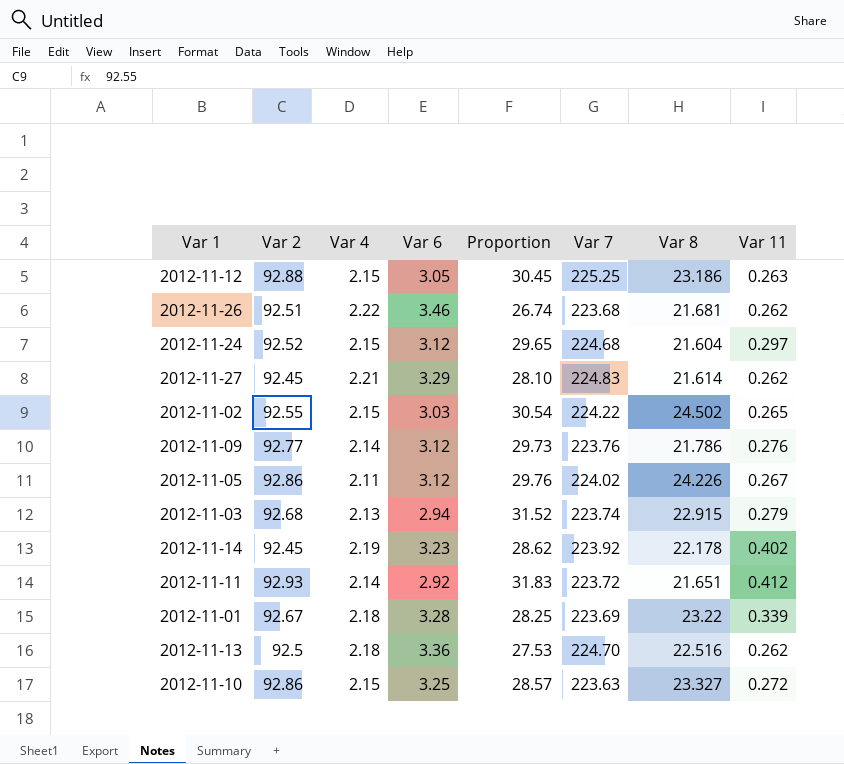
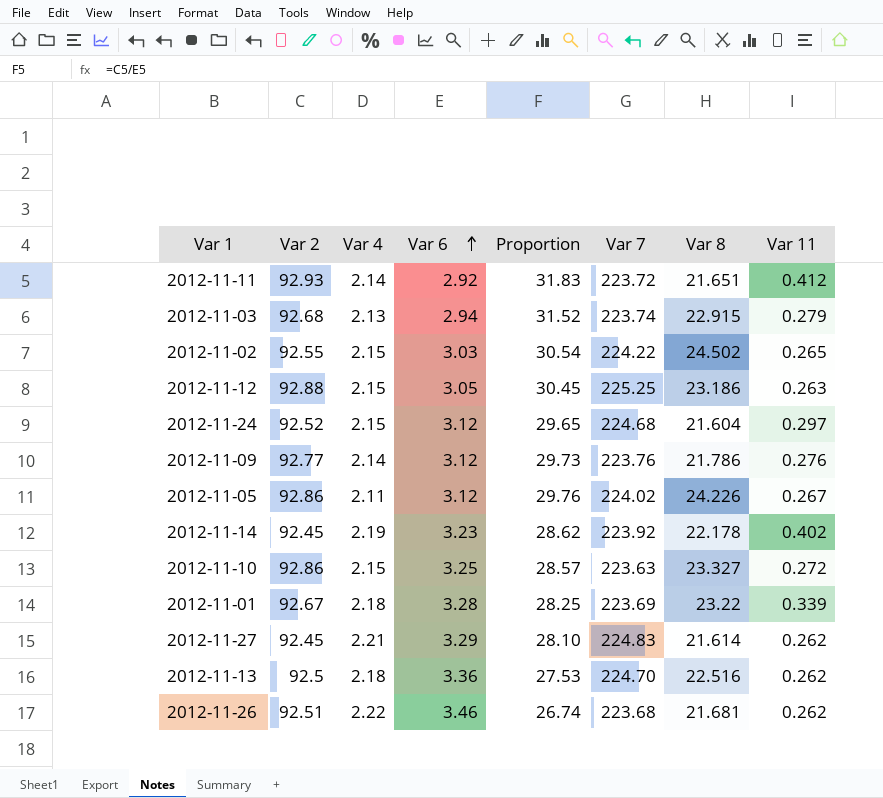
row order: none -> Var 6 ascending

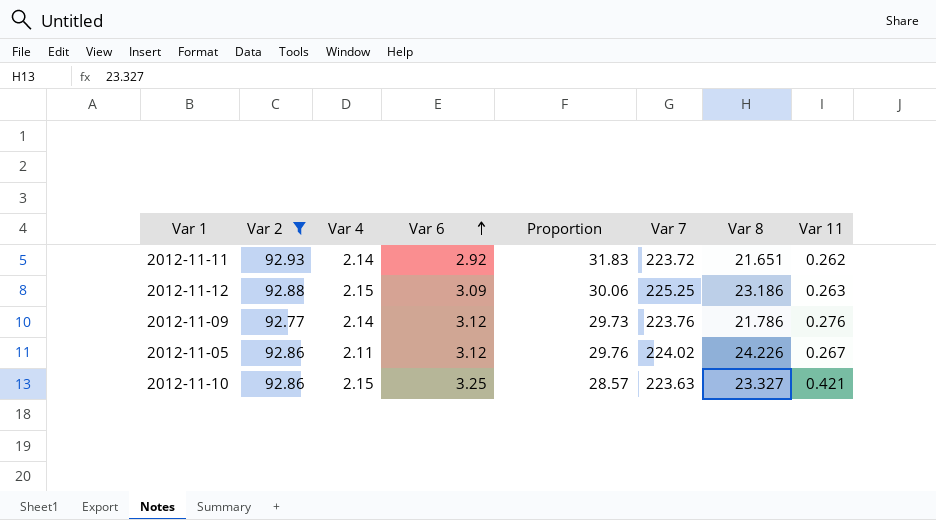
filter: none -> Var 2 >= 92.77
2012-11-11 | Var 11: 0.412 -> 0.262
2012-11-12 | Var 6: 3.05 -> 3.09
2012-11-12 | Proportion: 30.45 -> 30.06
2012-11-10 | Var 11: 0.272 -> 0.421

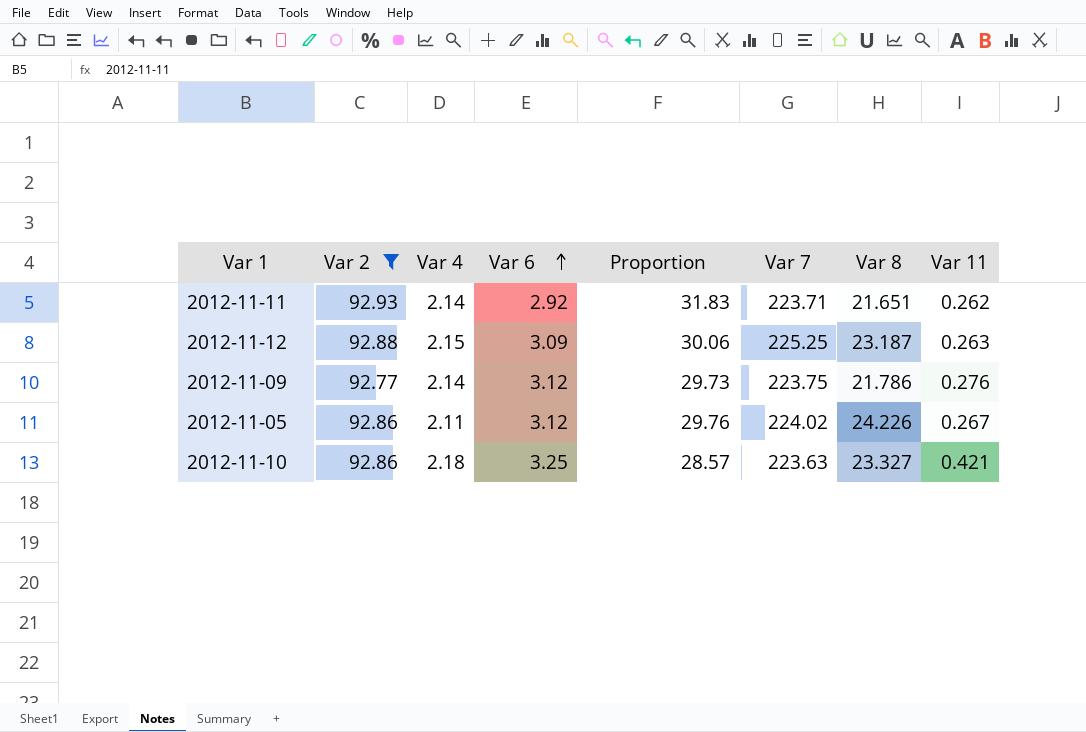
2012-11-11 | Var 7: 223.72 -> 223.71
2012-11-12 | Var 8: 23.186 -> 23.187
2012-11-09 | Var 7: 223.76 -> 223.75
2012-11-10 | Var 4: 2.15 -> 2.18

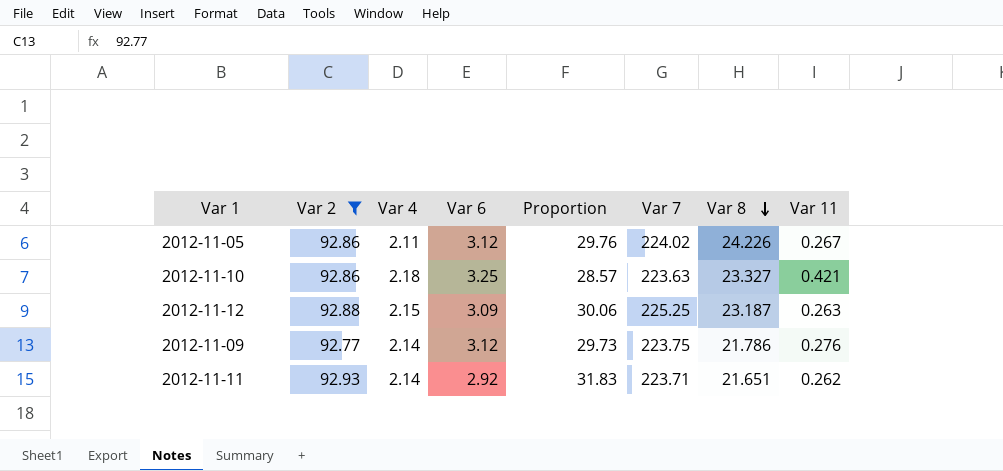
row order: Var 6 ascending -> Var 8 descending

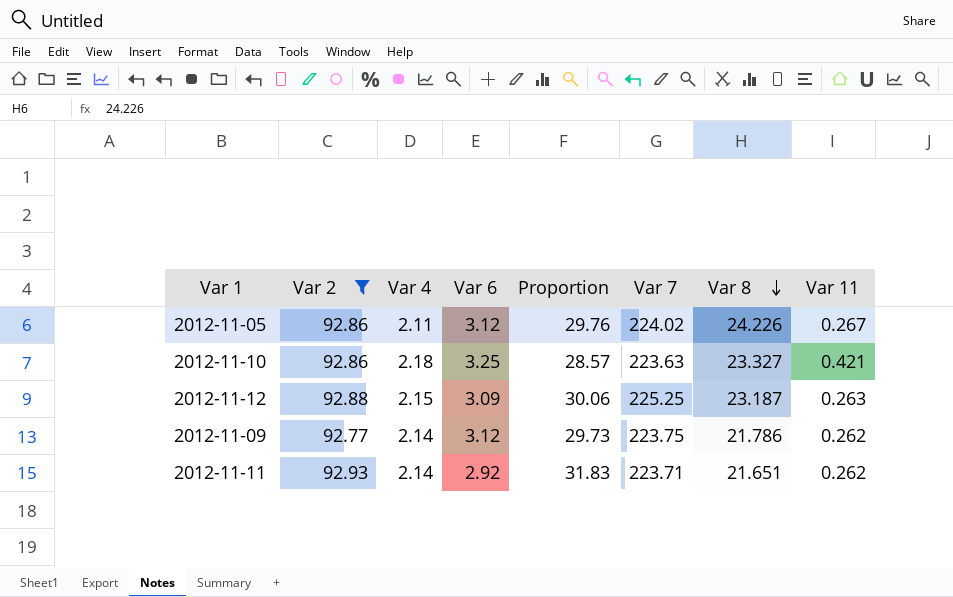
2012-11-09 | Var 11: 0.276 -> 0.262

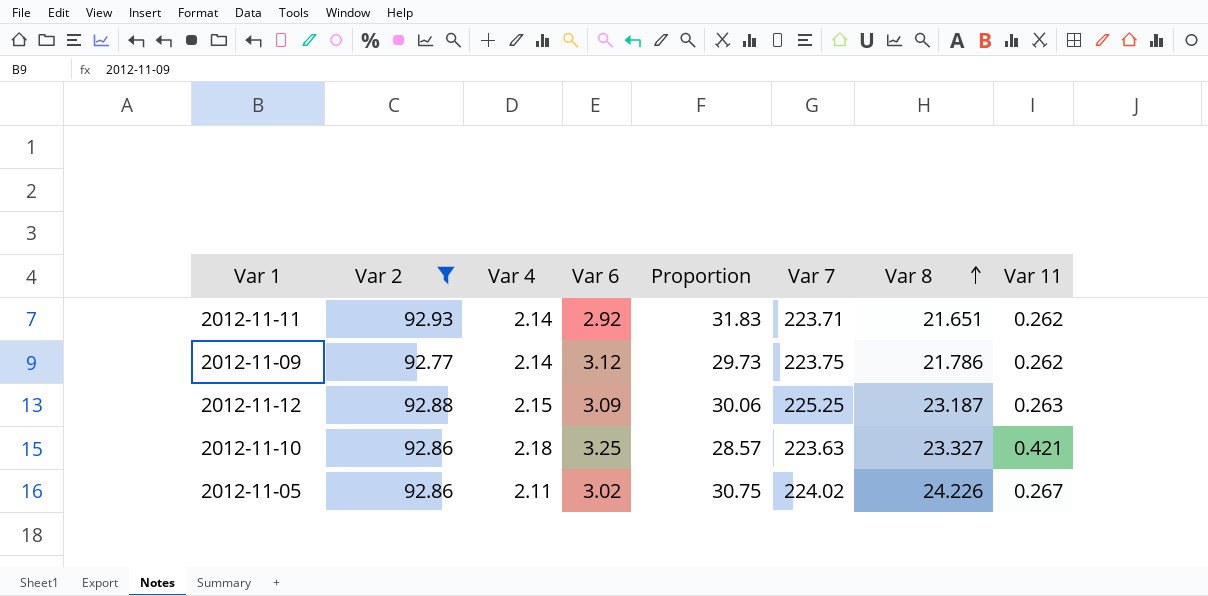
row order: Var 8 descending -> Var 8 ascending
2012-11-05 | Var 6: 3.12 -> 3.02
2012-11-05 | Proportion: 29.76 -> 30.75

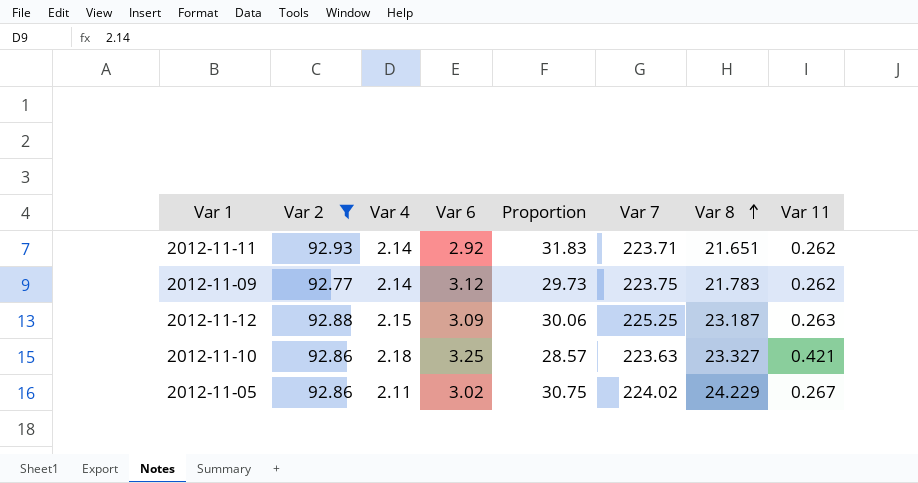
2012-11-09 | Var 8: 21.786 -> 21.783
2012-11-05 | Var 8: 24.226 -> 24.229

